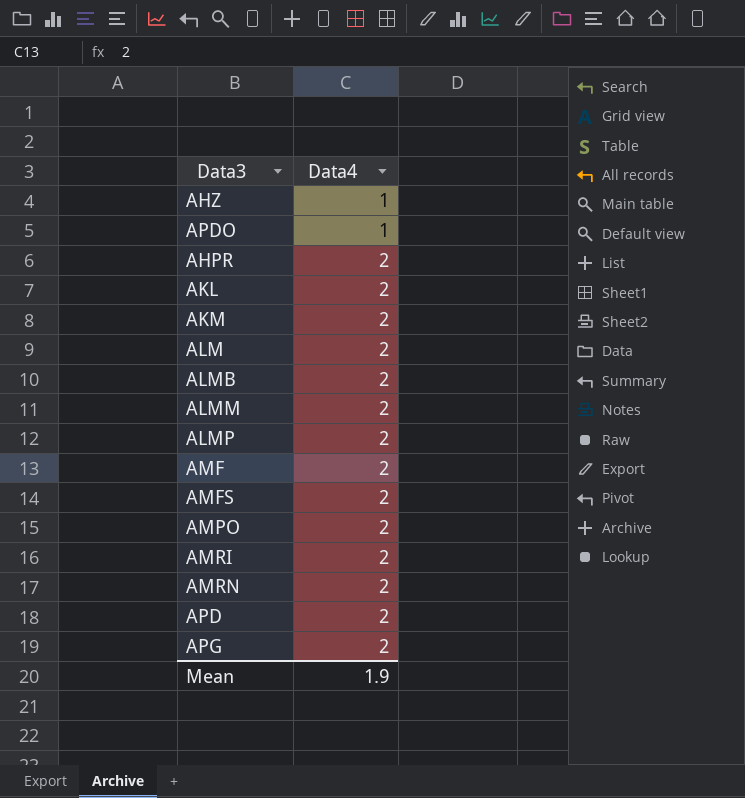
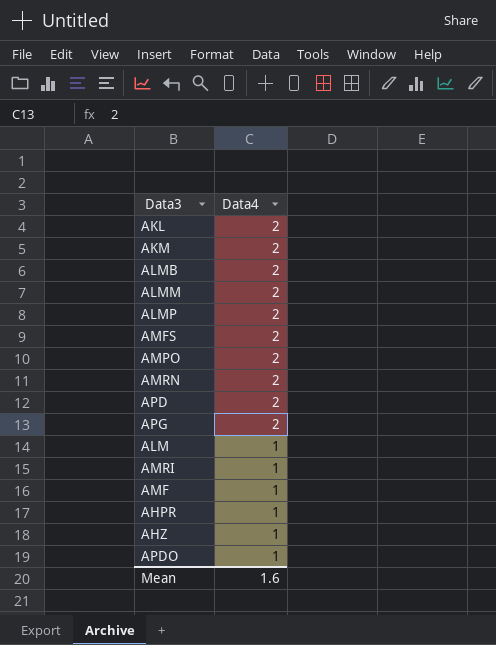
row order: Data4 ascending -> Data4 descending
ALM | Data4: 2 -> 1
AMRI | Data4: 2 -> 1
AMF | Data4: 2 -> 1
AHPR | Data4: 2 -> 1
Mean | Data4: 1.9 -> 1.6

